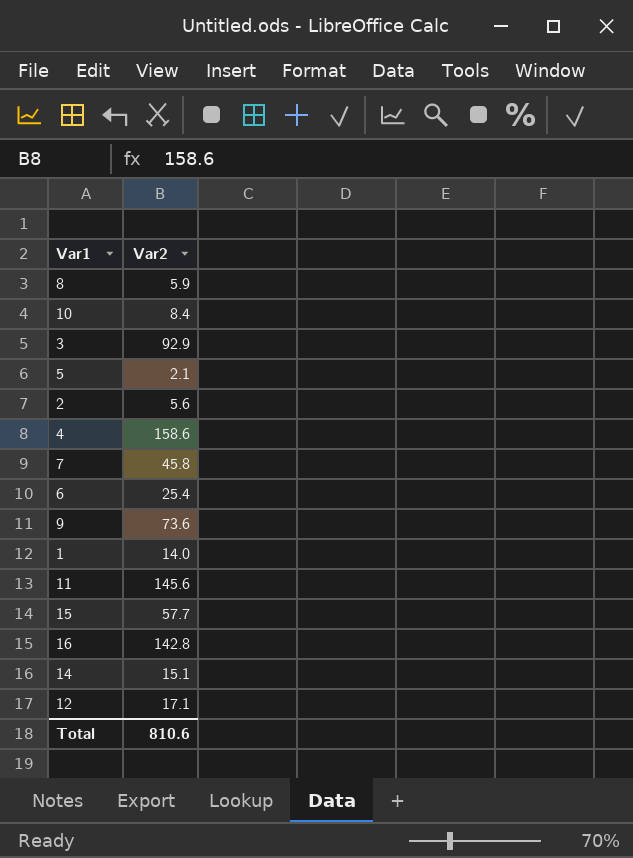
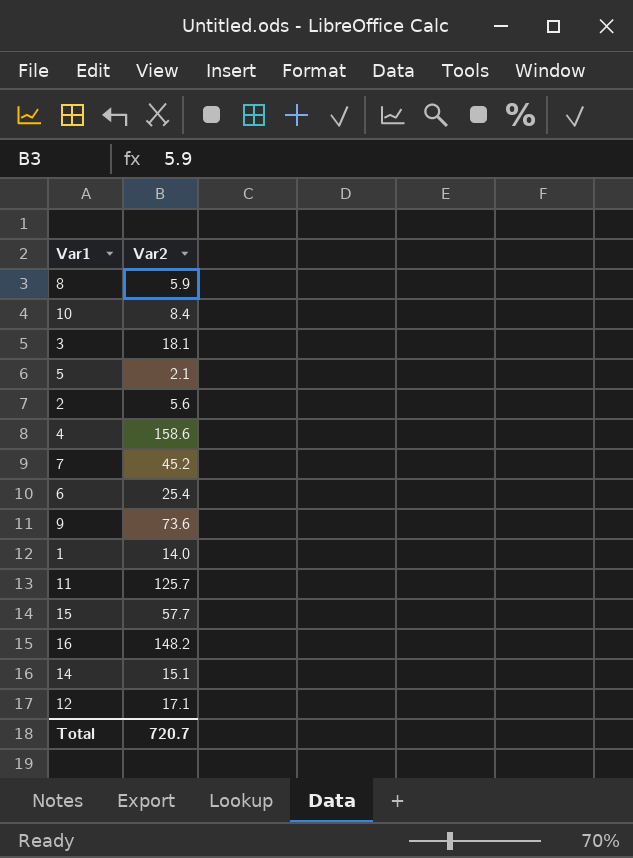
3 | Var2: 92.9 -> 18.1
7 | Var2: 45.8 -> 45.2
11 | Var2: 145.6 -> 125.7
16 | Var2: 142.8 -> 148.2
Total | Var2: 810.6 -> 720.7

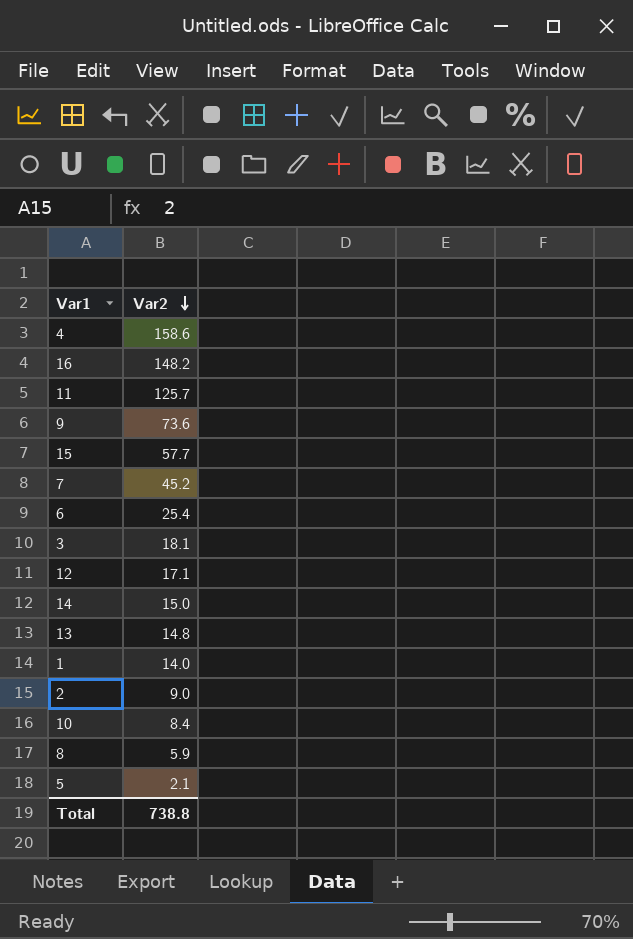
row order: none -> Var2 descending
14 | Var2: 15.1 -> 15.0
row 13: none -> 14.8
2 | Var2: 5.6 -> 9.0
Total | Var2: 720.7 -> 738.8

